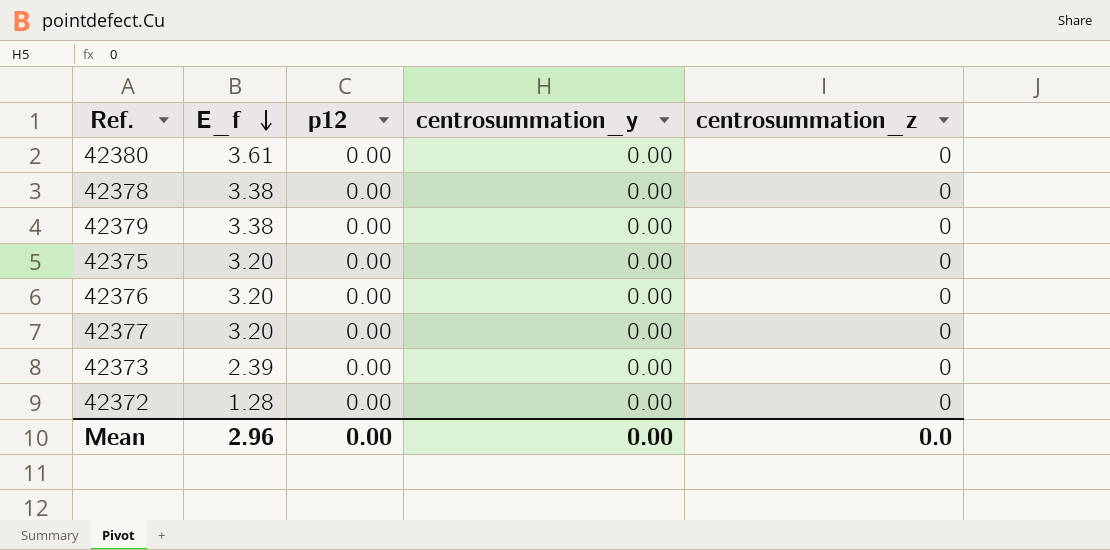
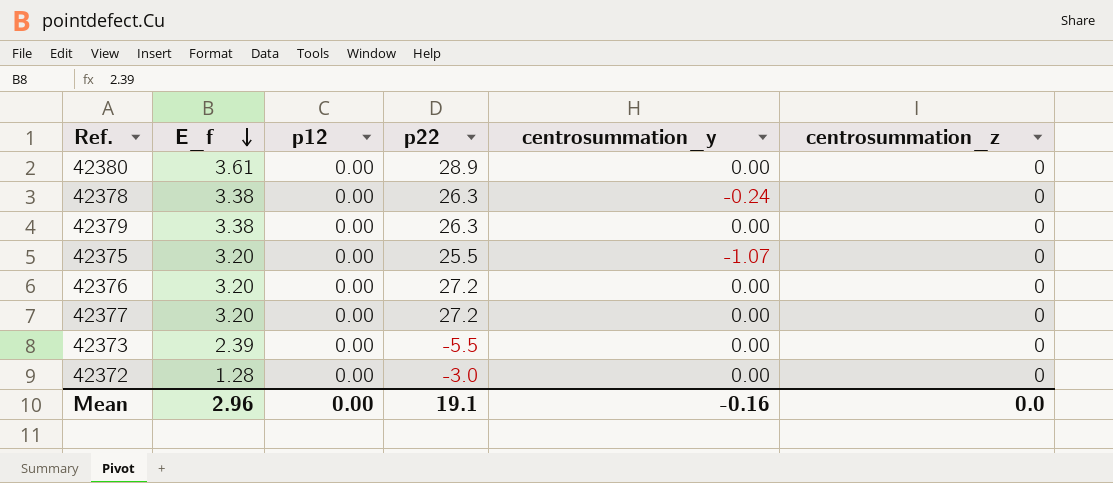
column p22 | position: none -> 4
42378 | centrosummation_y: 0.00 -> -0.24
42375 | centrosummation_y: 0.00 -> -1.07
Mean | centrosummation_y: 0.00 -> -0.16

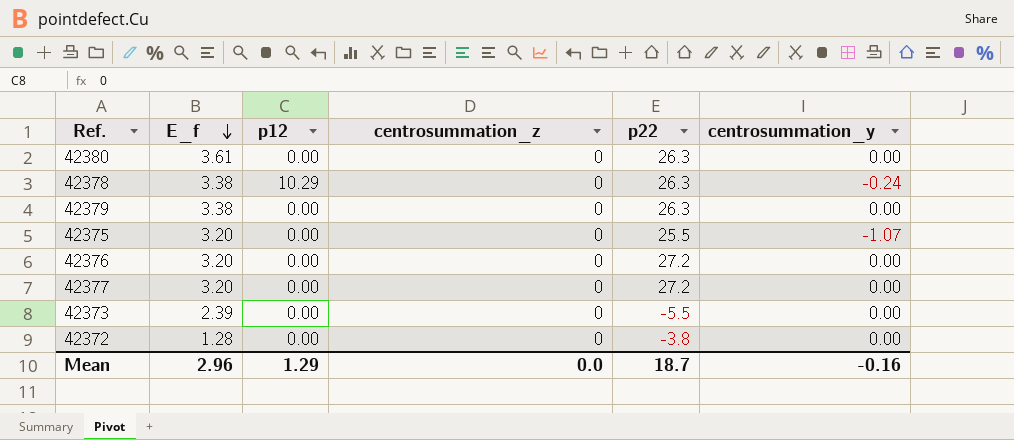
column centrosummation_z | position: 6 -> 4
42380 | p22: 28.9 -> 26.3
42378 | p12: 0.00 -> 10.29
42372 | p22: -3.0 -> -3.8
Mean | p12: 0.00 -> 1.29
Mean | p22: 19.1 -> 18.7

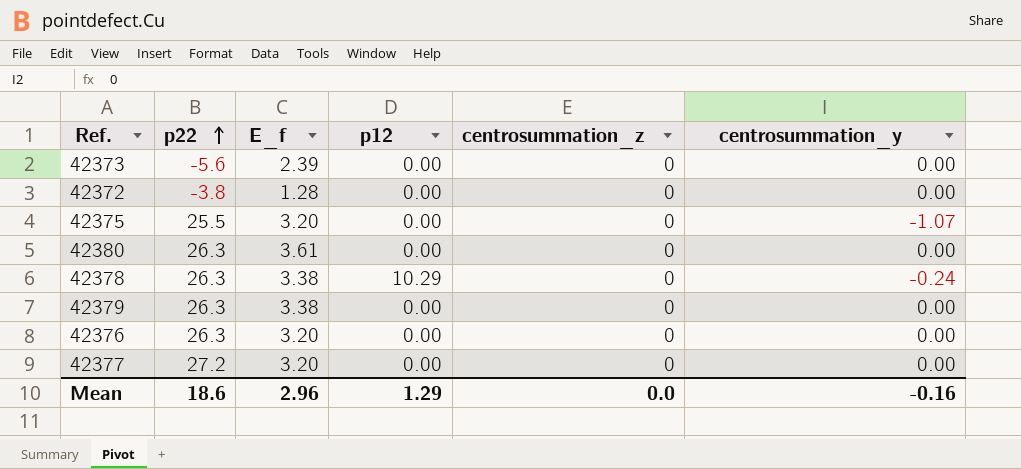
row order: E_f descending -> p22 ascending
column p22 | position: 5 -> 2
42373 | p22: -5.5 -> -5.6
42376 | p22: 27.2 -> 26.3
Mean | p22: 18.7 -> 18.6

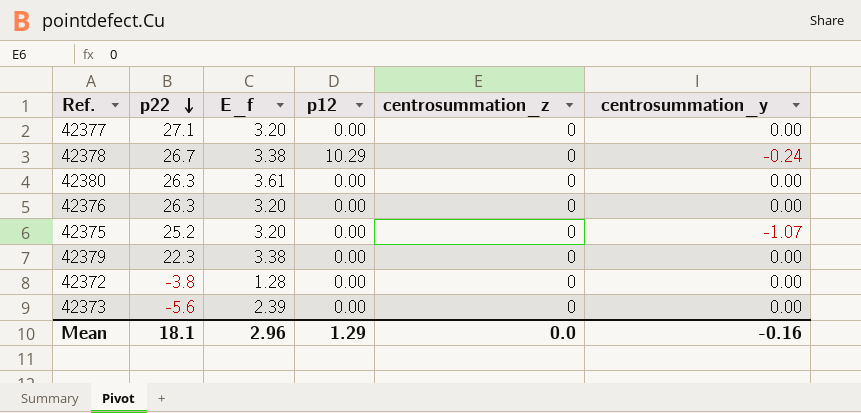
row order: p22 ascending -> p22 descending
42377 | p22: 27.2 -> 27.1
42378 | p22: 26.3 -> 26.7
42375 | p22: 25.5 -> 25.2
42379 | p22: 26.3 -> 22.3
Mean | p22: 18.6 -> 18.1

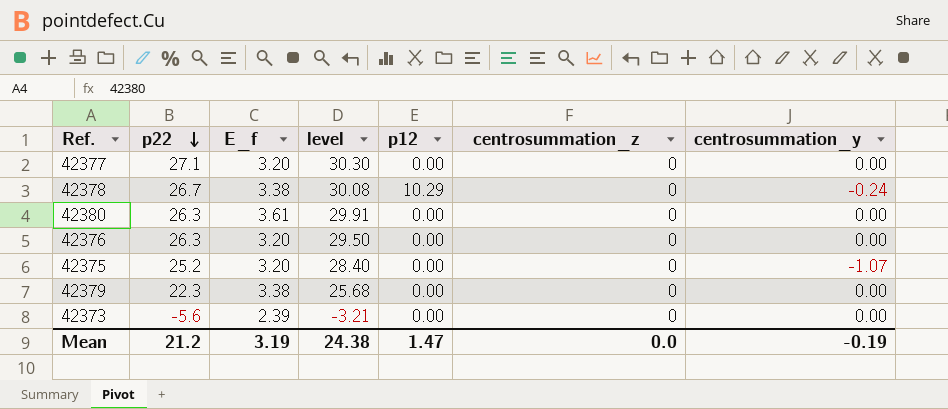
column level | formula: none -> [p22] + [E_f]
row 42372: -3.8 | 1.28 | 0.00 | 0 | 0.00 -> none
Mean | p22: 18.1 -> 21.2
Mean | E_f: 2.96 -> 3.19
Mean | p12: 1.29 -> 1.47
Mean | centrosummation_y: -0.16 -> -0.19

